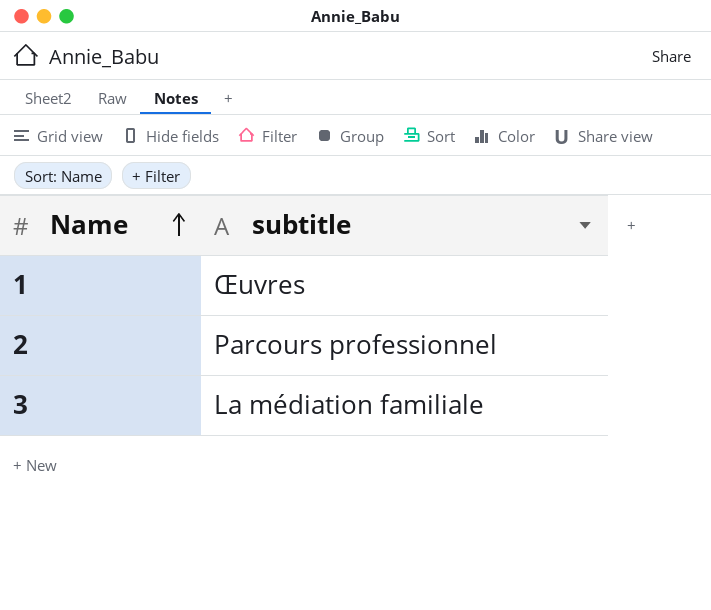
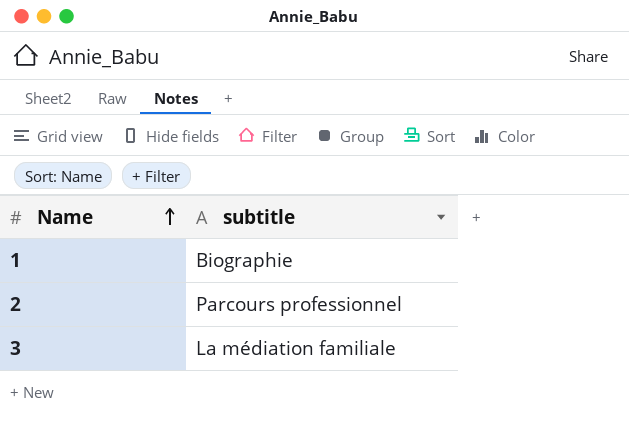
1 | subtitle: Œuvres -> Biographie

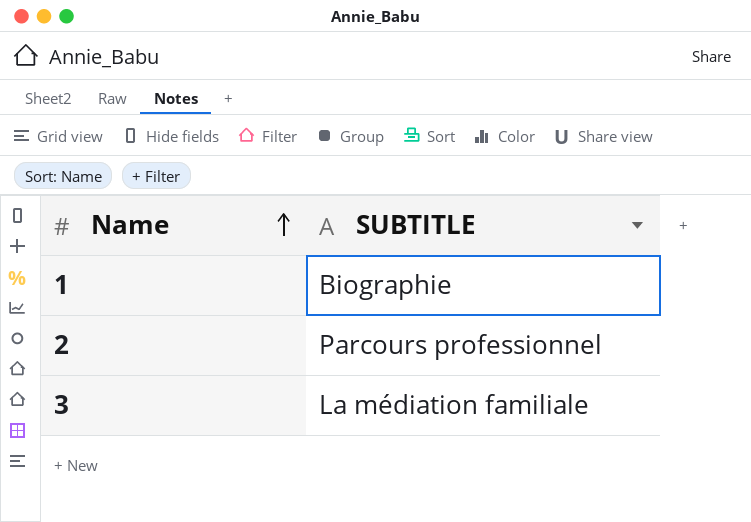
column name: subtitle -> SUBTITLE

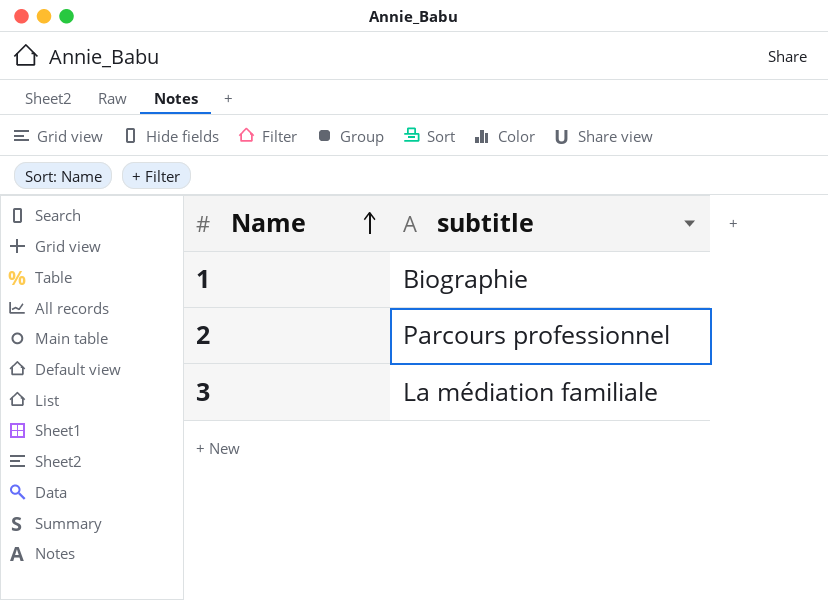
column name: SUBTITLE -> subtitle

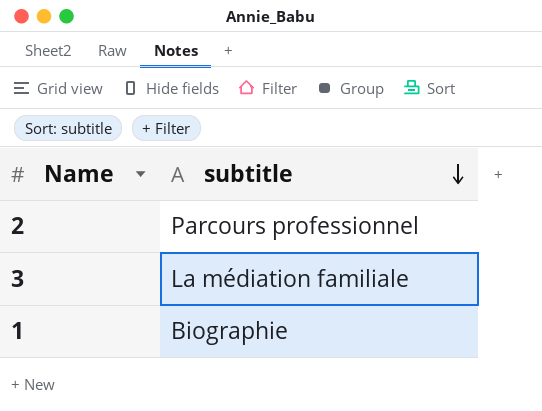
row order: Name ascending -> subtitle descending

